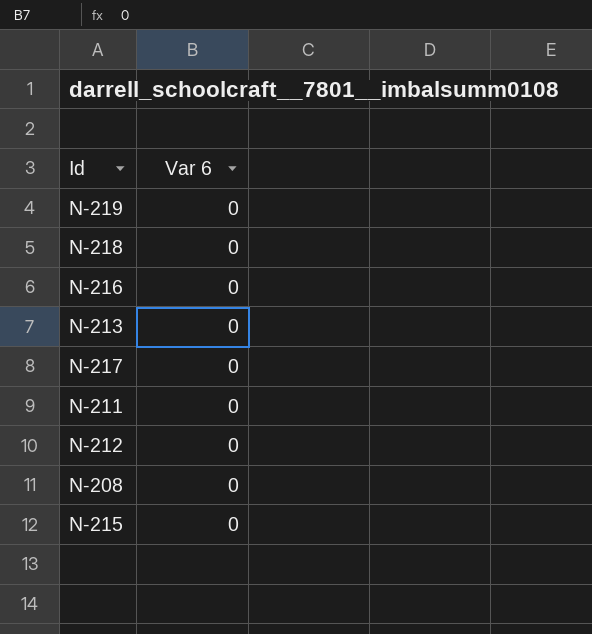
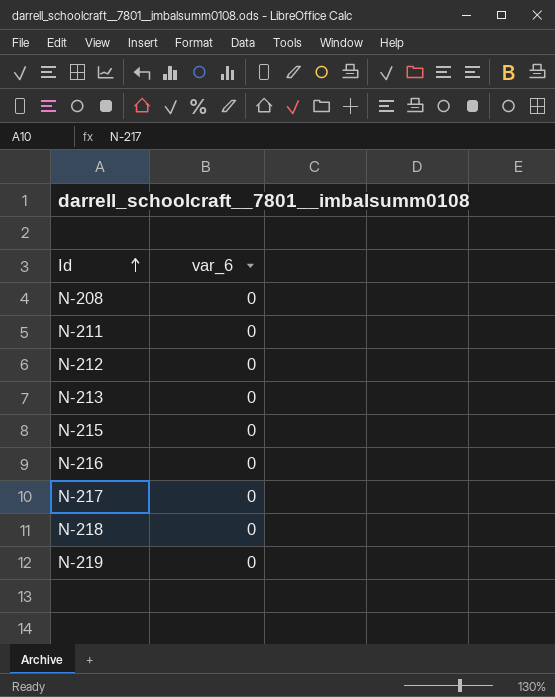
row order: none -> Id ascending
column name: Var 6 -> var_6

